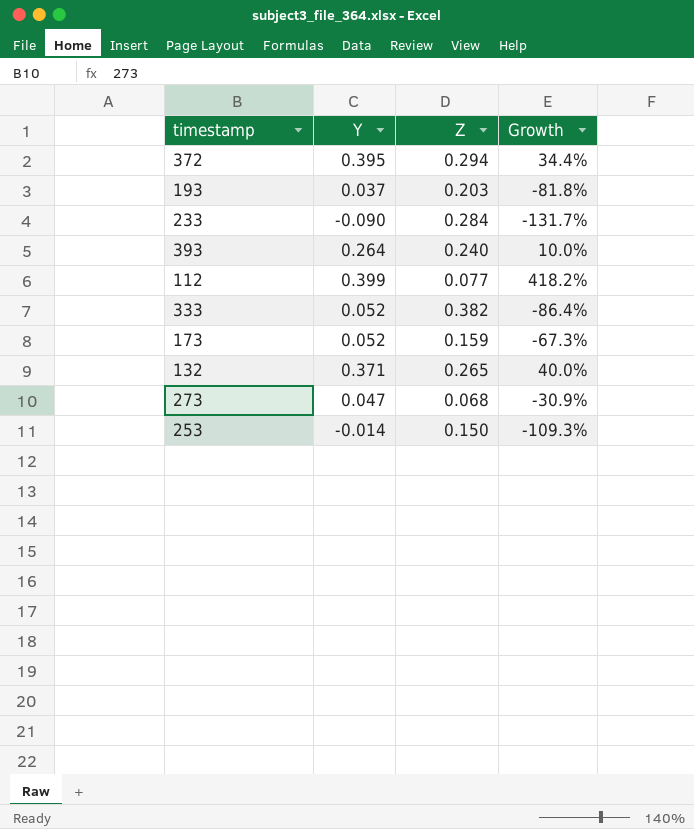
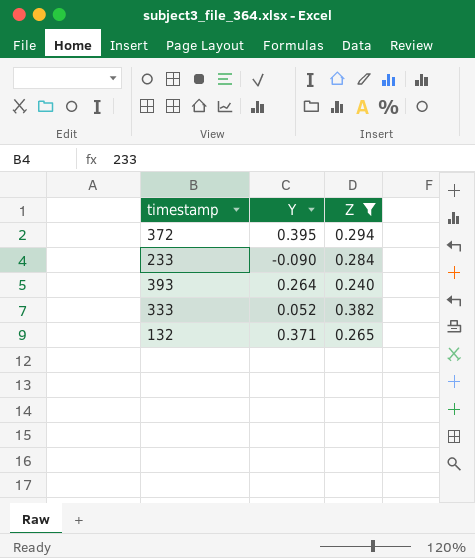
filter: none -> Z >= 0.240
column Growth | formula: ([Y] - [Z]) / [Z] -> none

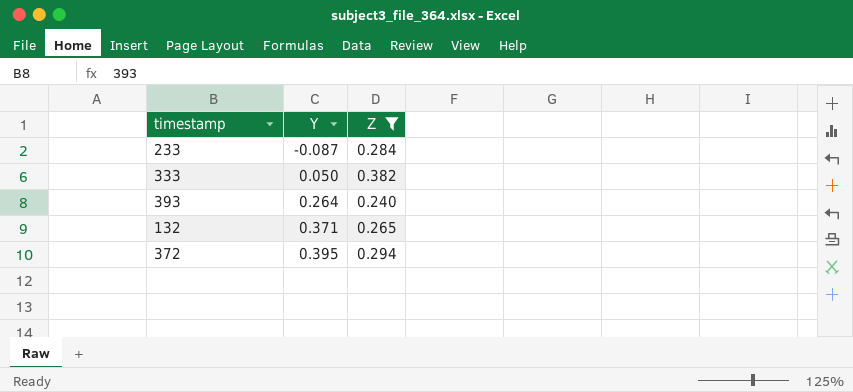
row order: none -> Y ascending
233 | Y: -0.090 -> -0.087
333 | Y: 0.052 -> 0.050

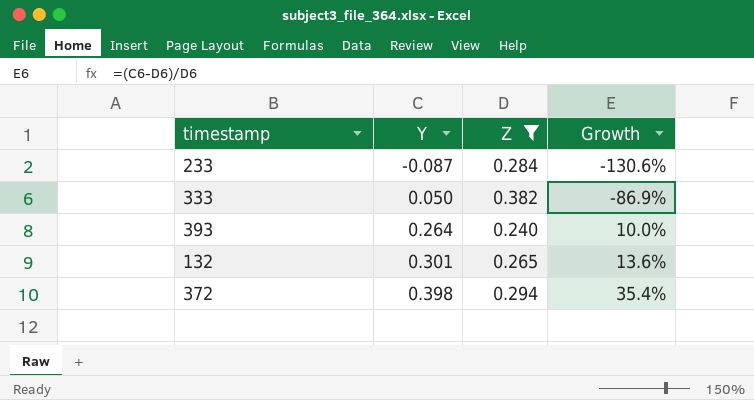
column Growth | formula: none -> ([Y] - [Z]) / [Z]
132 | Y: 0.371 -> 0.301
372 | Y: 0.395 -> 0.398

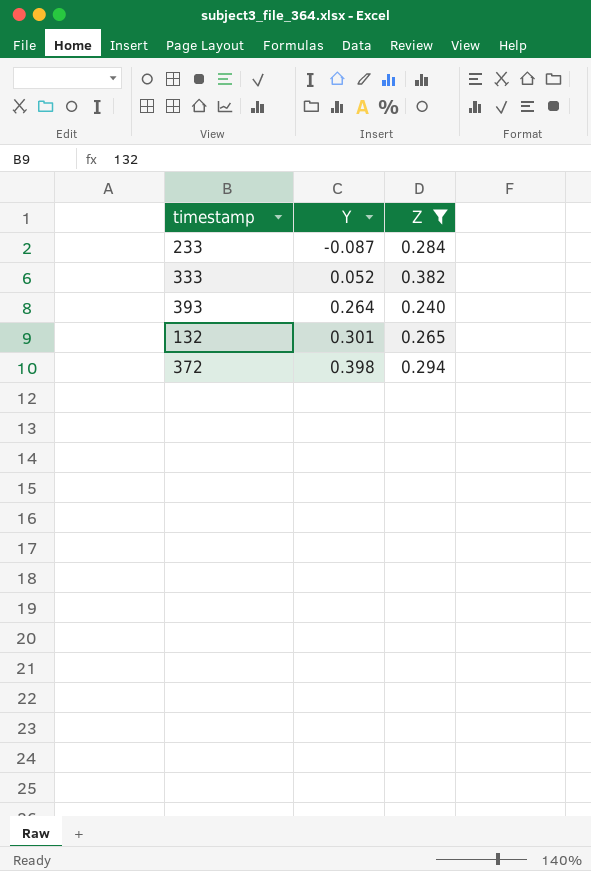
column Growth | formula: ([Y] - [Z]) / [Z] -> none
333 | Y: 0.050 -> 0.052

